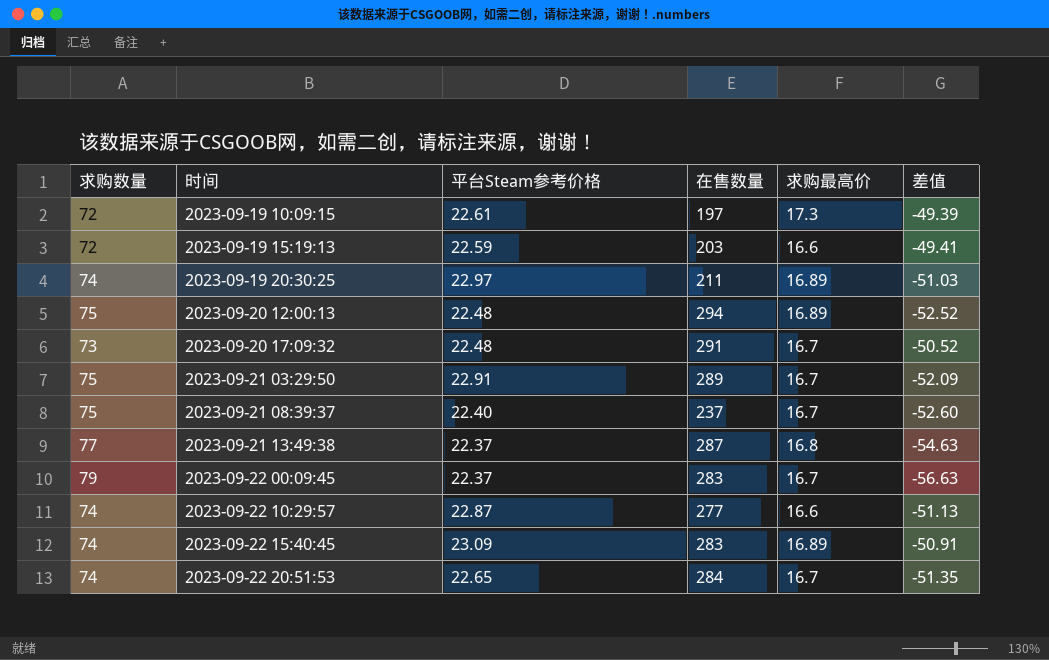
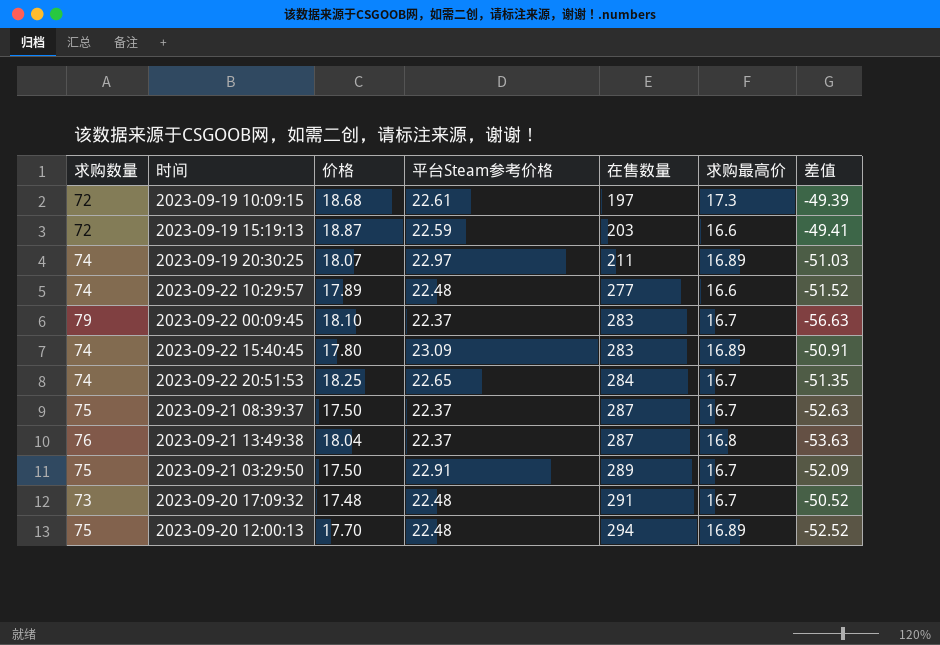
row order: 时间 ascending -> 在售数量 ascending
column 价格 | position: none -> 3
2023-09-22 10:29:57 | 平台Steam参考价格: 22.87 -> 22.48
2023-09-22 10:29:57 | 差值: -51.13 -> -51.52
2023-09-21 08:39:37 | 平台Steam参考价格: 22.40 -> 22.37
2023-09-21 08:39:37 | 在售数量: 237 -> 287
2023-09-21 08:39:37 | 差值: -52.60 -> -52.63
2023-09-21 13:49:38 | 求购数量: 77 -> 76
2023-09-21 13:49:38 | 差值: -54.63 -> -53.63

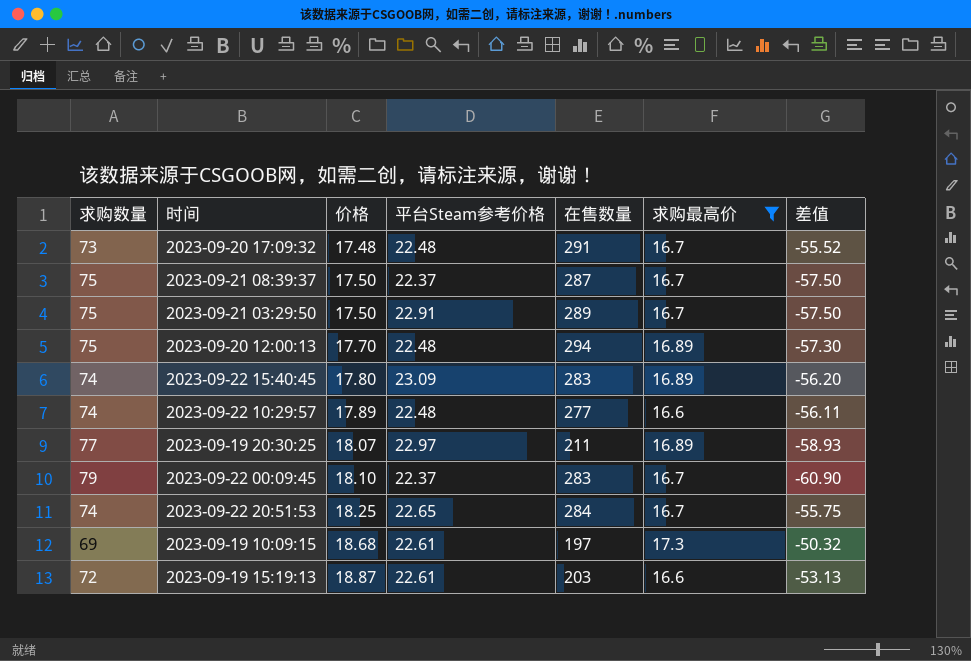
filter: none -> 求购最高价 != 16.8
row order: 在售数量 ascending -> 价格 ascending
column 差值 | formula: [平台Steam参考价格] - [求购数量] -> [价格] - [求购数量]
2023-09-19 20:30:25 | 求购数量: 74 -> 77
2023-09-19 10:09:15 | 求购数量: 72 -> 69
2023-09-19 15:19:13 | 平台Steam参考价格: 22.59 -> 22.61

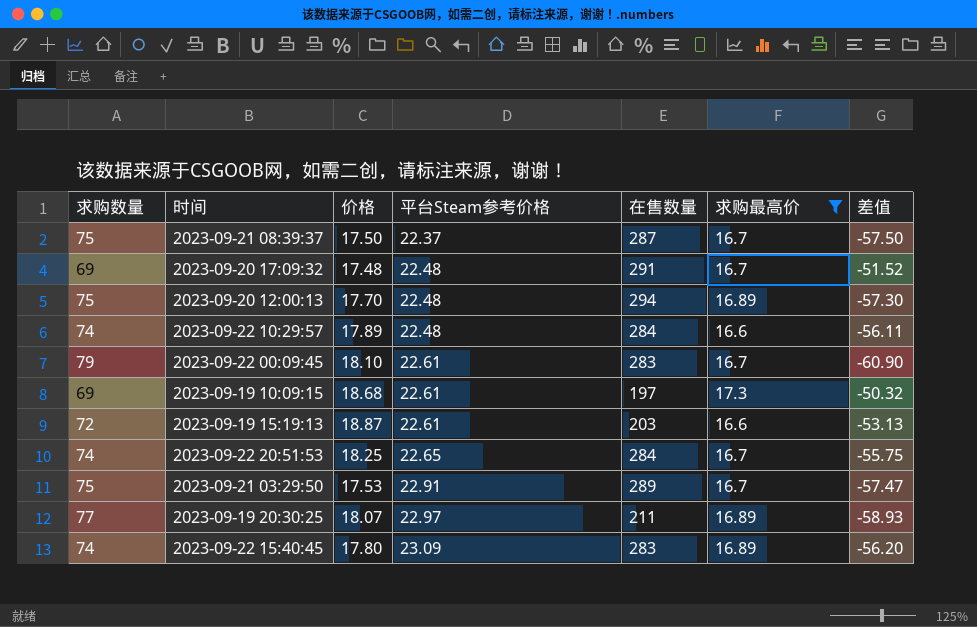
row order: 价格 ascending -> 平台Steam参考价格 ascending
2023-09-20 17:09:32 | 求购数量: 73 -> 69
2023-09-20 17:09:32 | 差值: -55.52 -> -51.52
2023-09-22 10:29:57 | 在售数量: 277 -> 284
2023-09-22 00:09:45 | 平台Steam参考价格: 22.37 -> 22.61
2023-09-21 03:29:50 | 价格: 17.50 -> 17.53
2023-09-21 03:29:50 | 差值: -57.50 -> -57.47

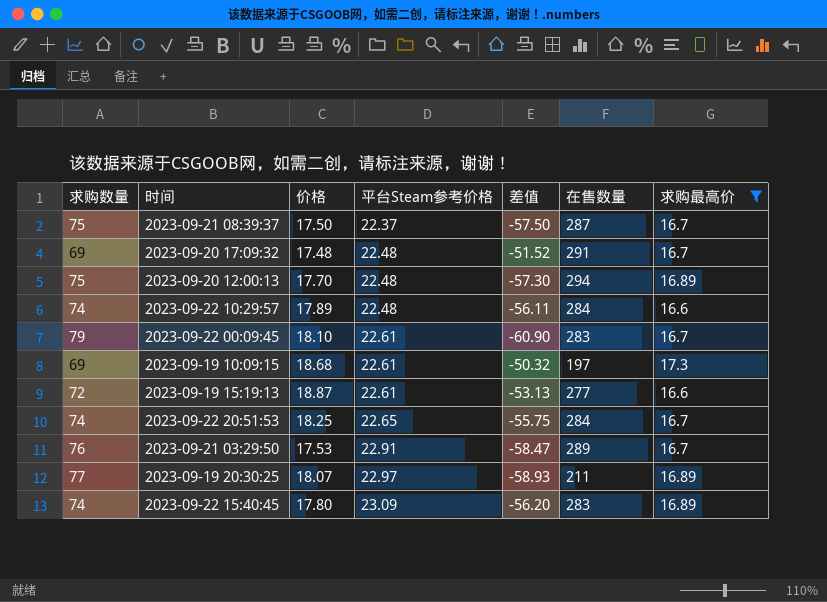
column 差值 | position: 7 -> 5
2023-09-19 15:19:13 | 在售数量: 203 -> 277
2023-09-21 03:29:50 | 求购数量: 75 -> 76
2023-09-21 03:29:50 | 差值: -57.47 -> -58.47

